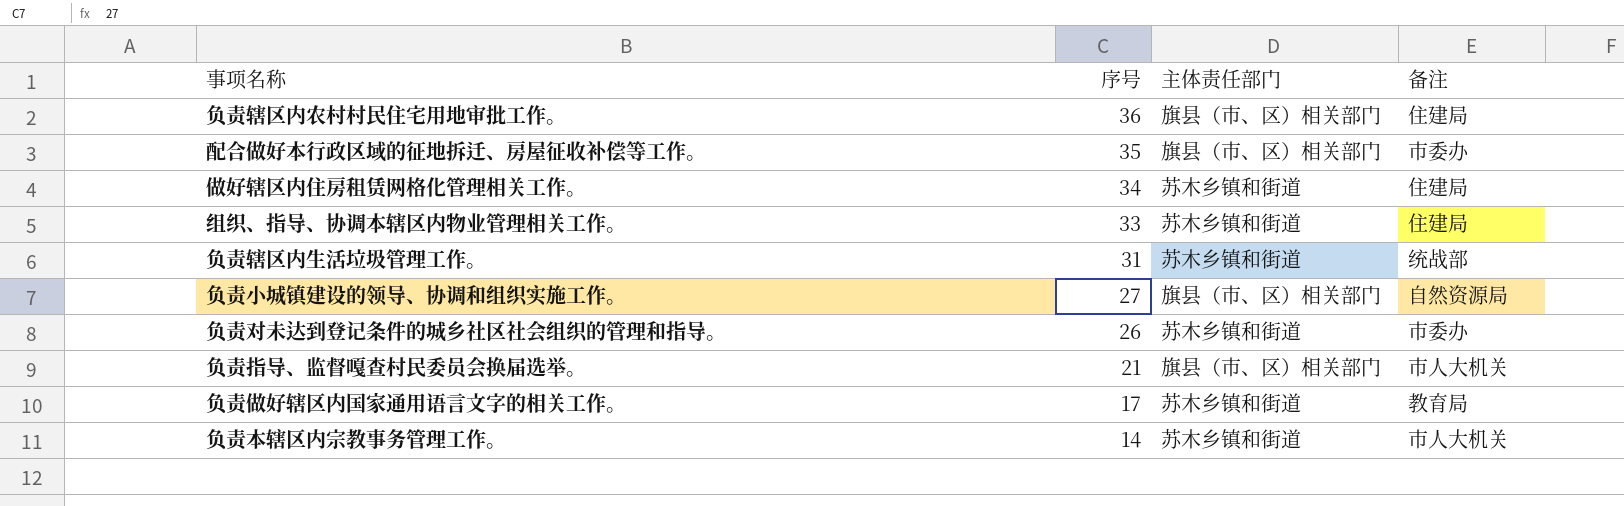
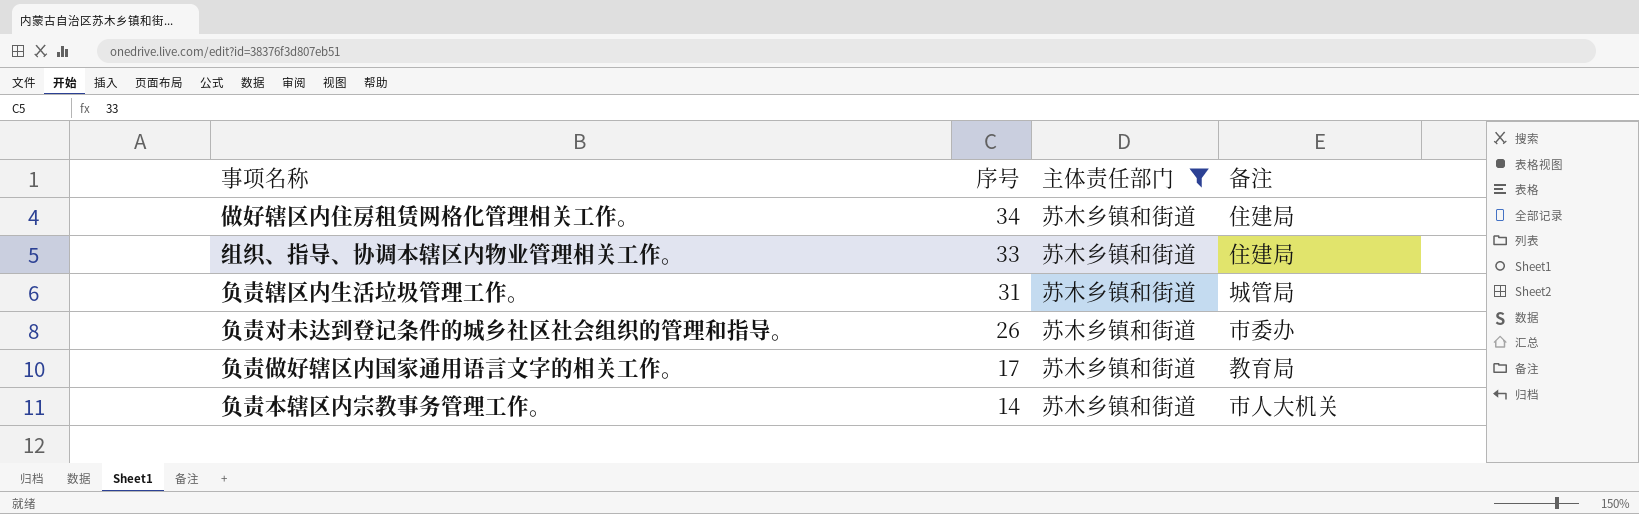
filter: none -> 主体责任部门 = 苏木乡镇和街道
负责辖区内生活垃圾管理工作。 | 备注: 统战部 -> 城管局

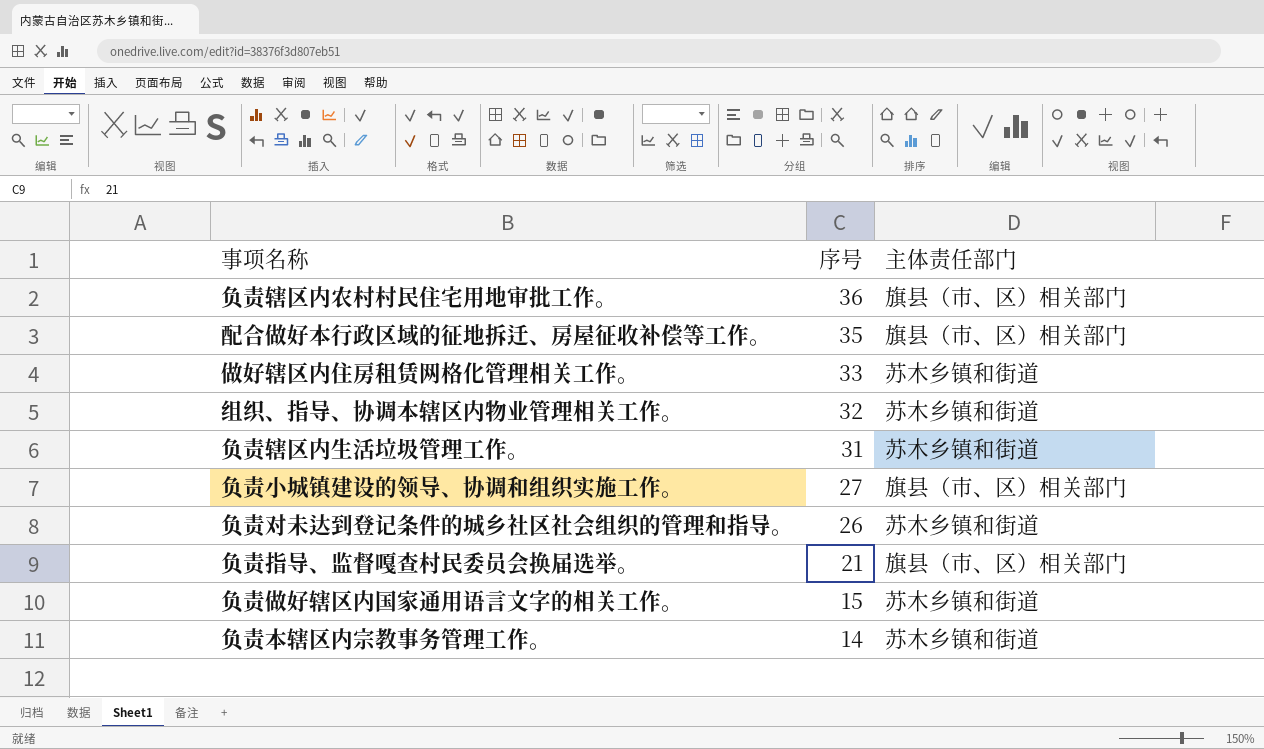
filter: 主体责任部门 = 苏木乡镇和街道 -> none
column 备注 | position: 4 -> none
做好辖区内住房租赁网格化管理相关工作。 | 序号: 34 -> 33
组织、指导、协调本辖区内物业管理相关工作。 | 序号: 33 -> 32
负责做好辖区内国家通用语言文字的相关工作。 | 序号: 17 -> 15

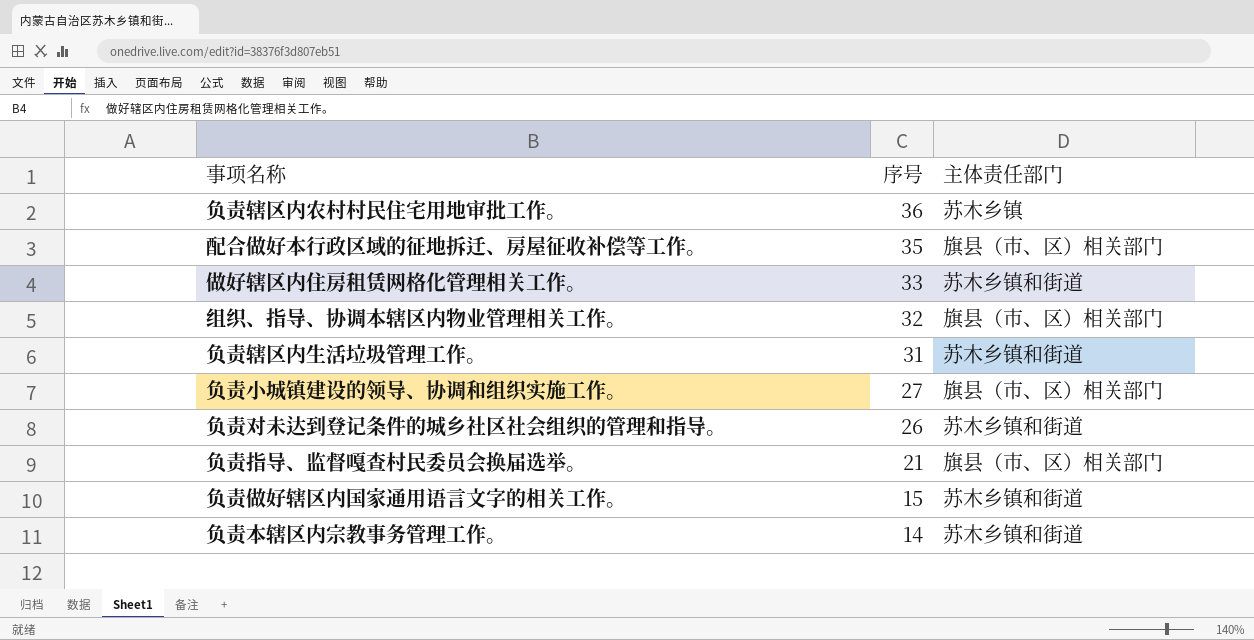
负责辖区内农村村民住宅用地审批工作。 | 主体责任部门: 旗县（市、区）相关部门 -> 苏木乡镇
组织、指导、协调本辖区内物业管理相关工作。 | 主体责任部门: 苏木乡镇和街道 -> 旗县（市、区）相关部门

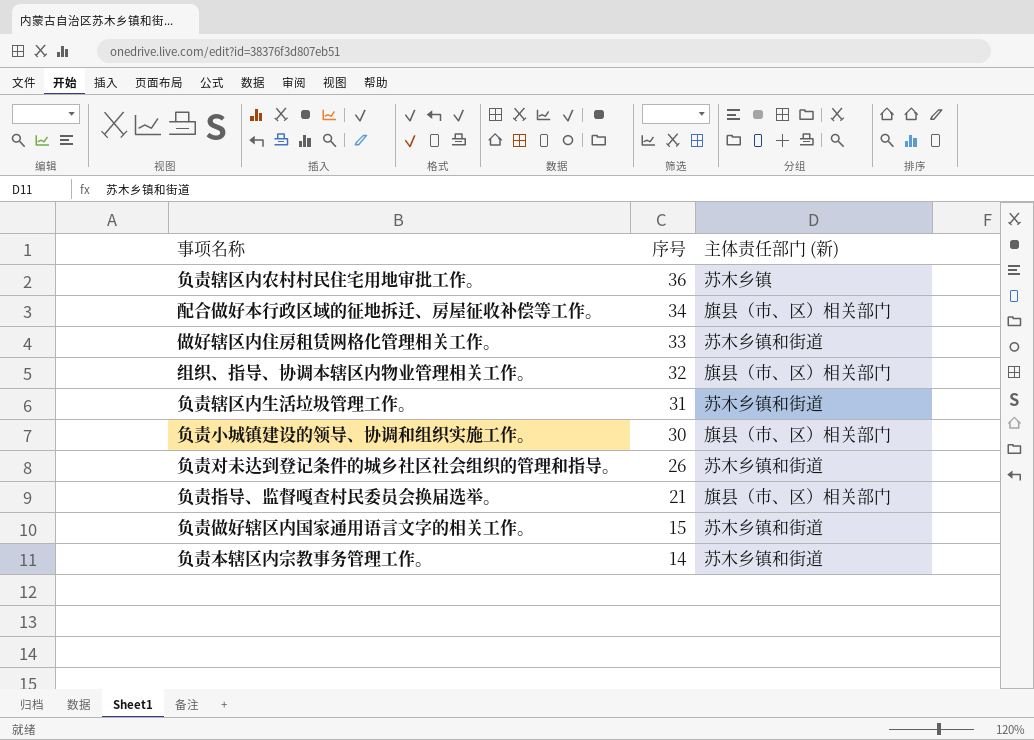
column name: 主体责任部门 -> 主体责任部门 (新)
配合做好本行政区域的征地拆迁、房屋征收补偿等工作。 | 序号: 35 -> 34
负责小城镇建设的领导、协调和组织实施工作。 | 序号: 27 -> 30

